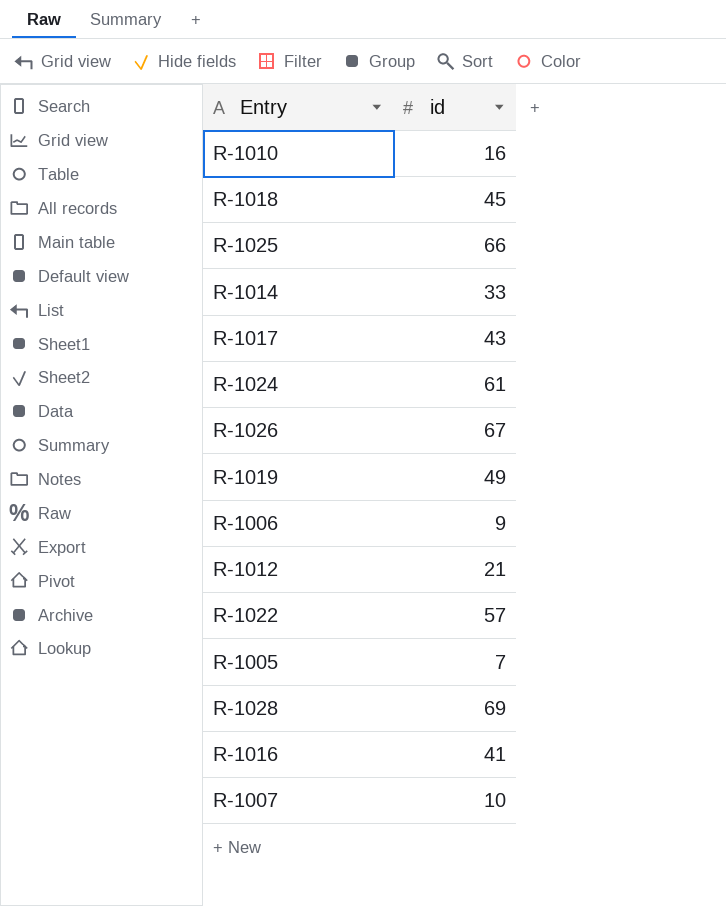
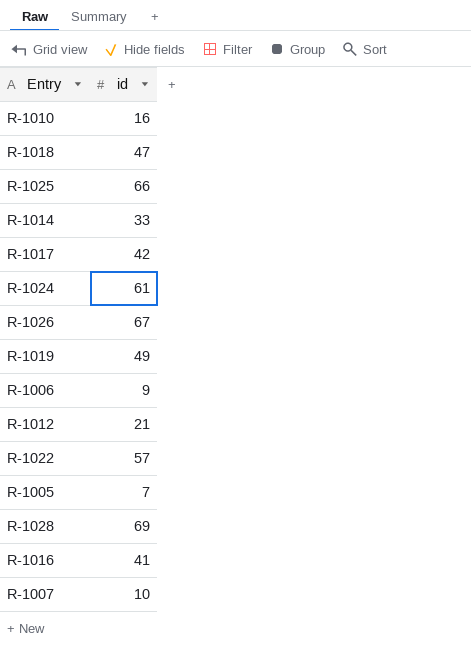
R-1018 | id: 45 -> 47
R-1017 | id: 43 -> 42

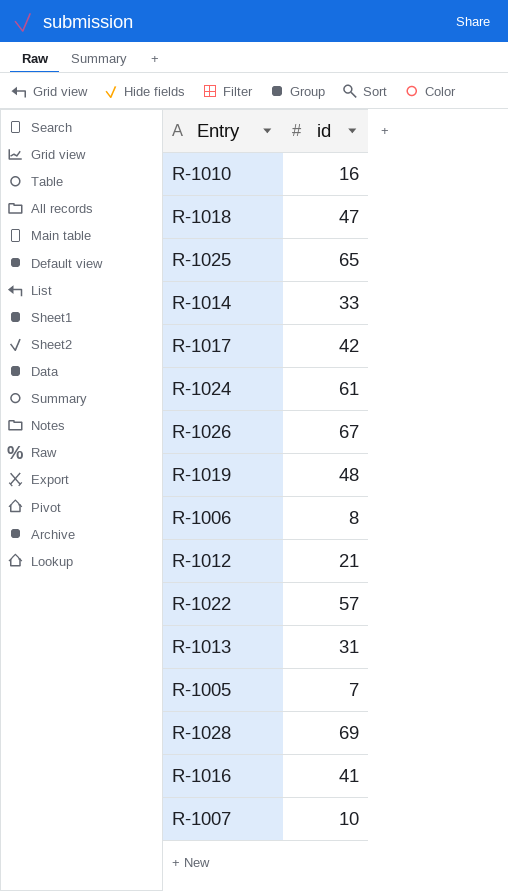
R-1025 | id: 66 -> 65
R-1019 | id: 49 -> 48
R-1006 | id: 9 -> 8
row R-1013: none -> 31

